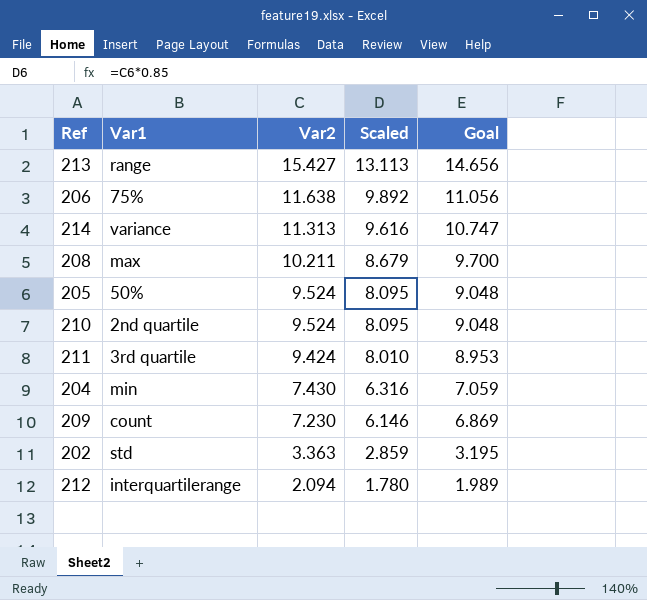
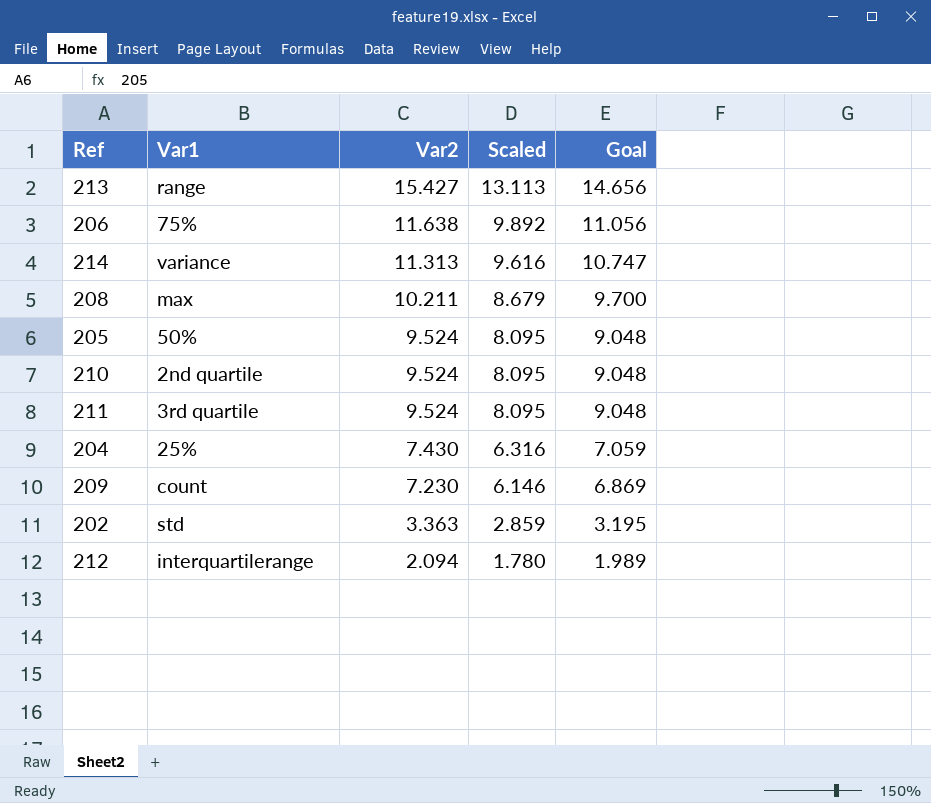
211 | Var2: 9.424 -> 9.524
211 | Scaled: 8.010 -> 8.095
211 | Goal: 8.953 -> 9.048
204 | Var1: min -> 25%

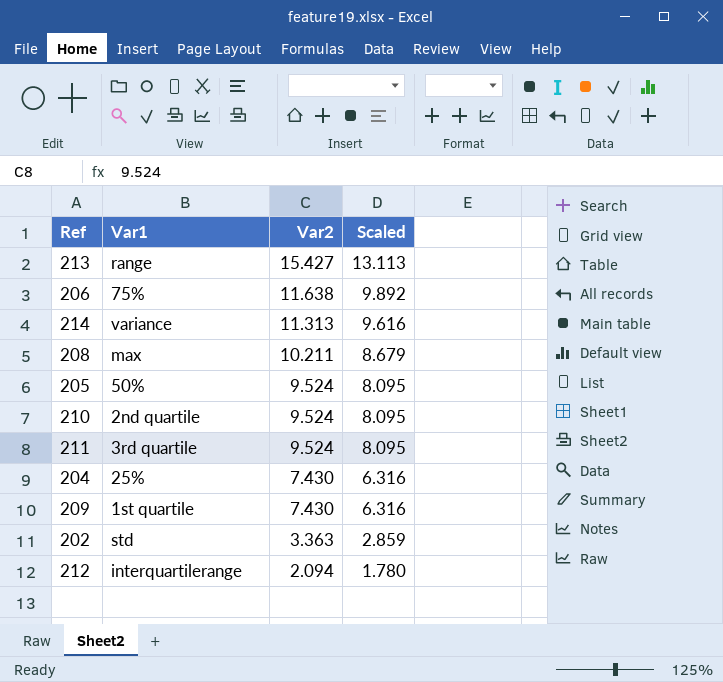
column Goal | formula: [Var2] * 0.95 -> none
209 | Var1: count -> 1st quartile
209 | Var2: 7.230 -> 7.430
209 | Scaled: 6.146 -> 6.316

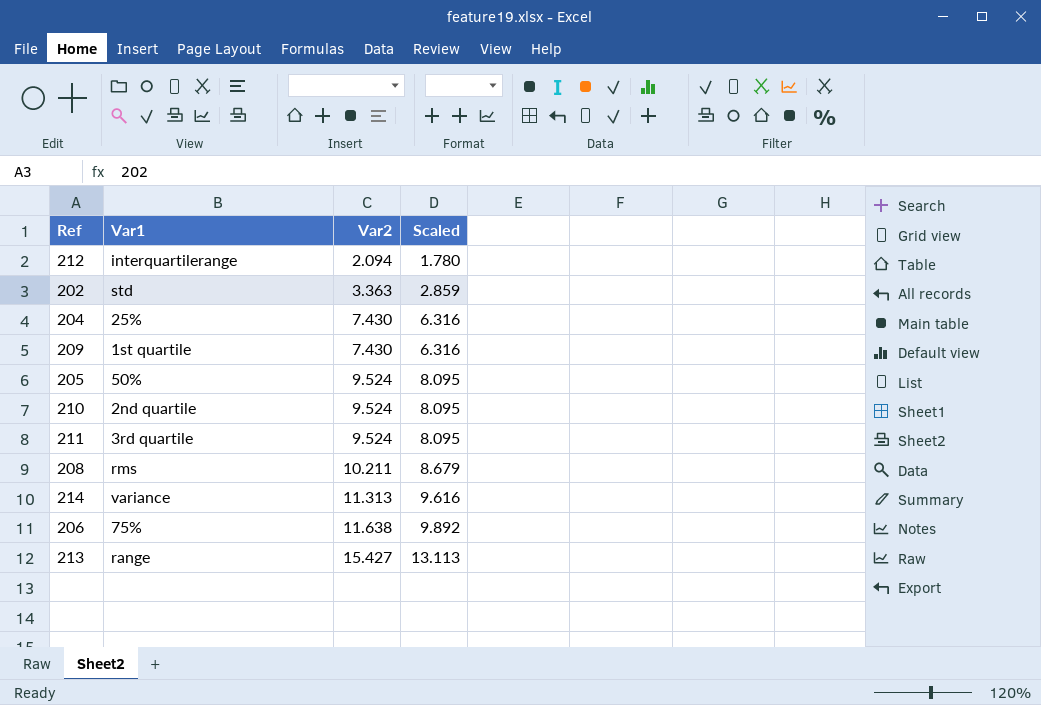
row order: Var2 descending -> Var2 ascending
208 | Var1: max -> rms

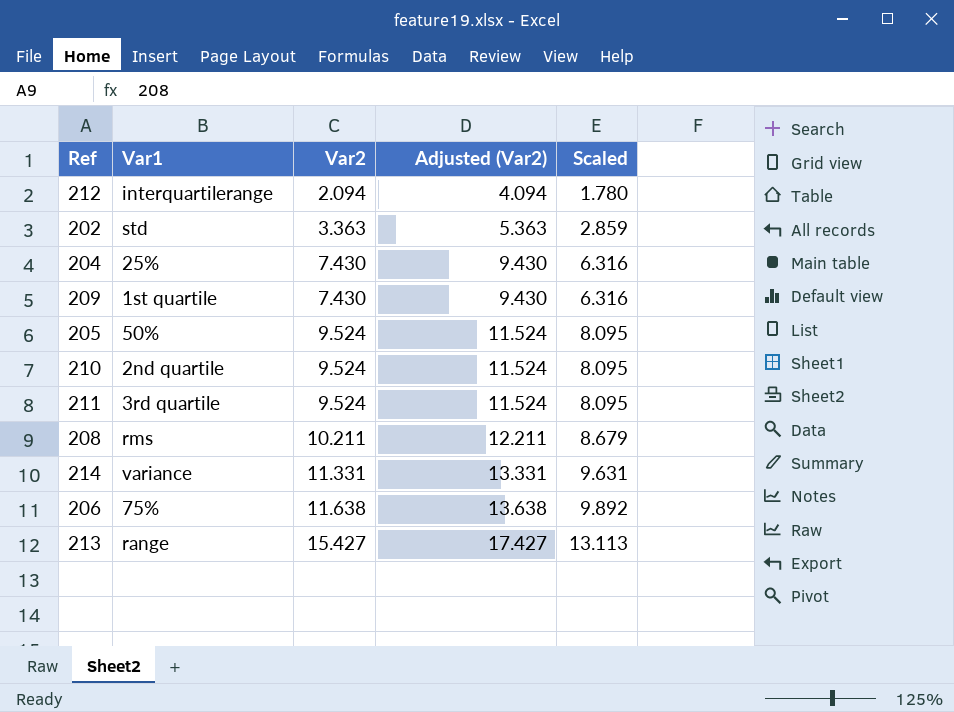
column Adjusted (Var2) | formula: none -> [Var2] + 2
214 | Var2: 11.313 -> 11.331
214 | Scaled: 9.616 -> 9.631

